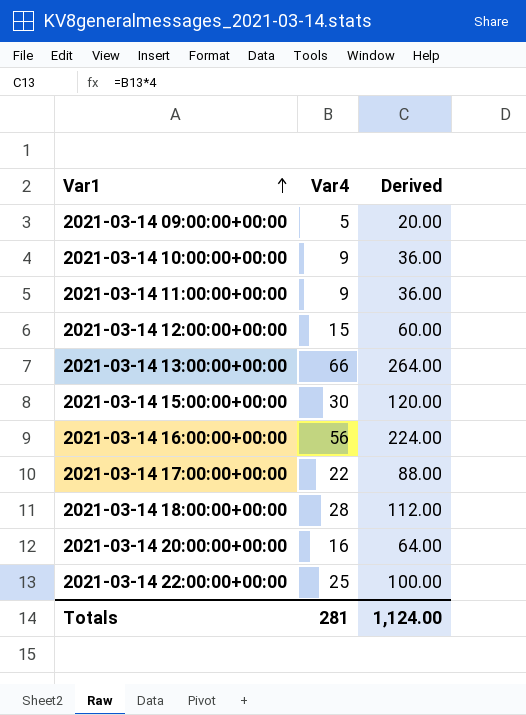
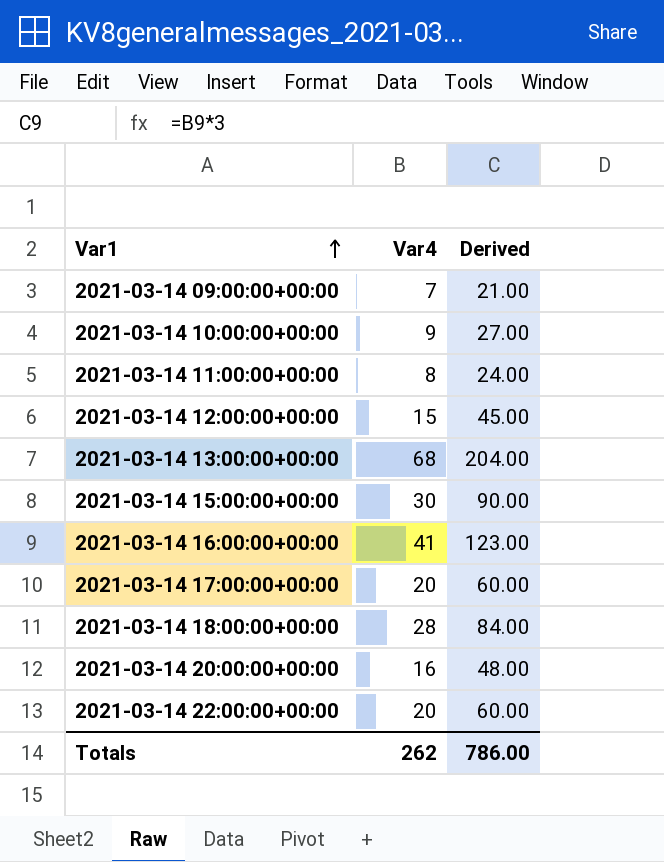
column Derived | formula: [Var4] * 4 -> [Var4] * 3
2021-03-14 09:00:00+00:00 | Var4: 5 -> 7
2021-03-14 11:00:00+00:00 | Var4: 9 -> 8
2021-03-14 13:00:00+00:00 | Var4: 66 -> 68
2021-03-14 16:00:00+00:00 | Var4: 56 -> 41
2021-03-14 17:00:00+00:00 | Var4: 22 -> 20
2021-03-14 22:00:00+00:00 | Var4: 25 -> 20
Totals | Var4: 281 -> 262
Totals | Derived: 1,124.00 -> 786.00

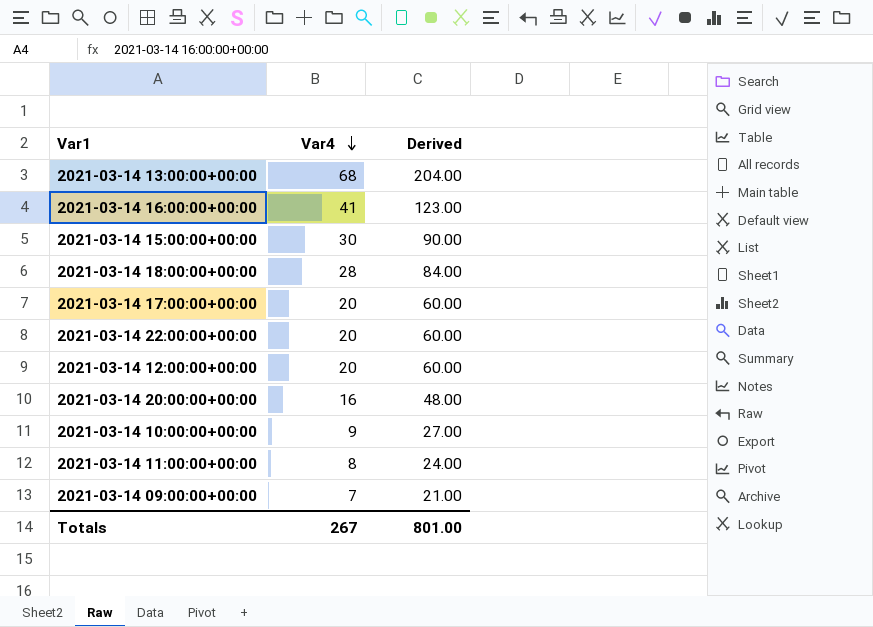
row order: Var1 ascending -> Var4 descending
2021-03-14 12:00:00+00:00 | Var4: 15 -> 20
2021-03-14 12:00:00+00:00 | Derived: 45.00 -> 60.00
Totals | Var4: 262 -> 267
Totals | Derived: 786.00 -> 801.00

